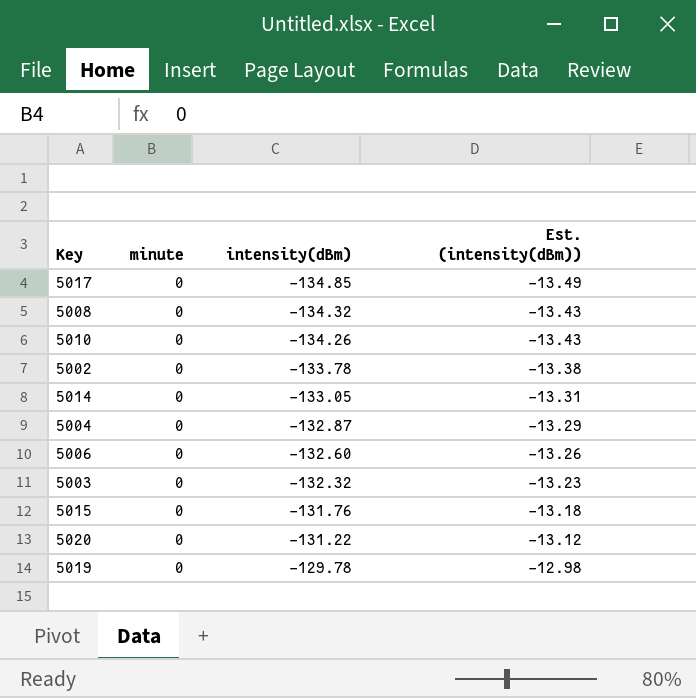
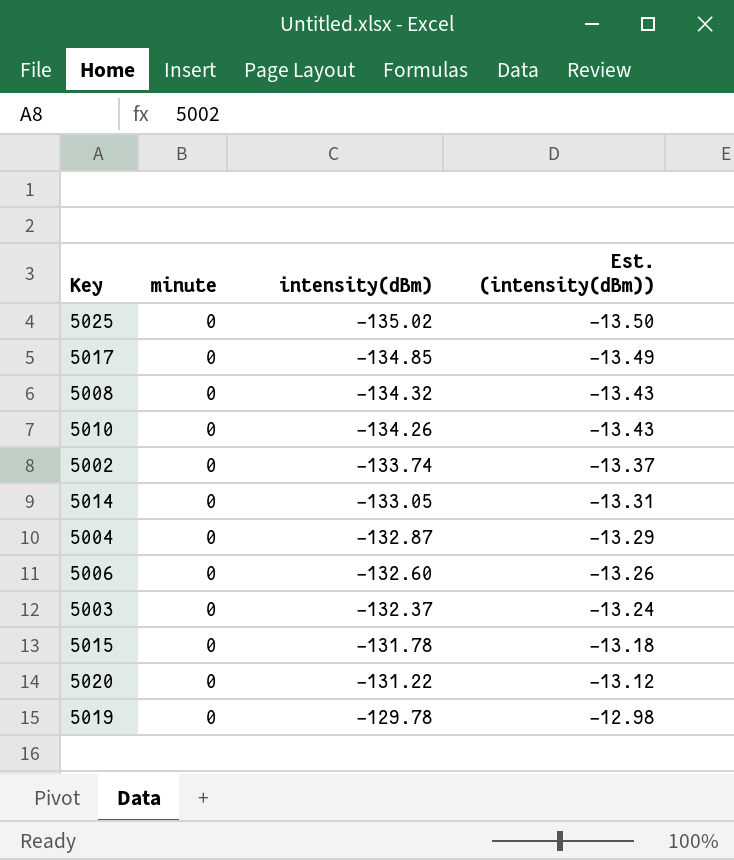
row 5025: none -> 0 | -135.02 | -13.50
5002 | intensity(dBm): -133.78 -> -133.74
5002 | Est. (intensity(dBm)): -13.38 -> -13.37
5003 | intensity(dBm): -132.32 -> -132.37
5003 | Est. (intensity(dBm)): -13.23 -> -13.24
5015 | intensity(dBm): -131.76 -> -131.78

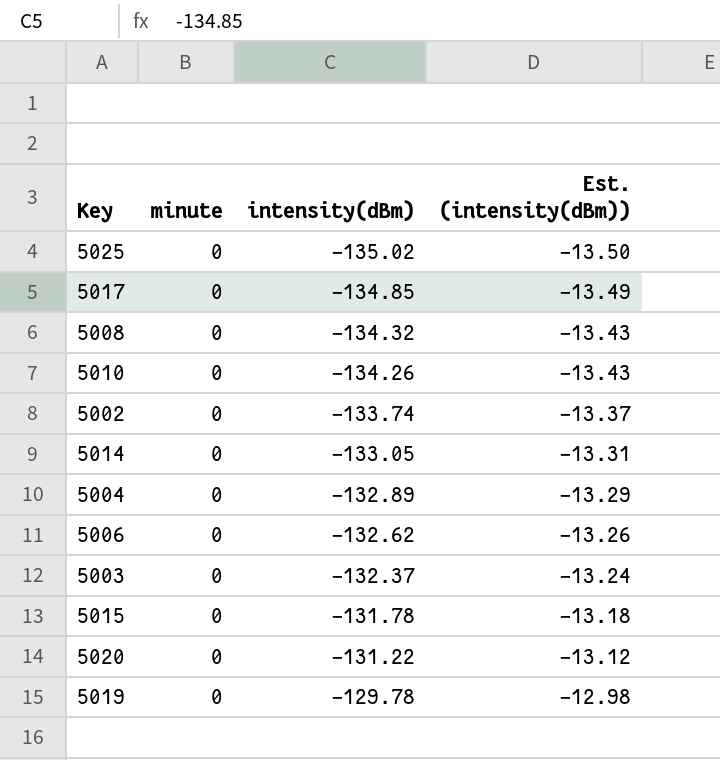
5004 | intensity(dBm): -132.87 -> -132.89
5006 | intensity(dBm): -132.60 -> -132.62

